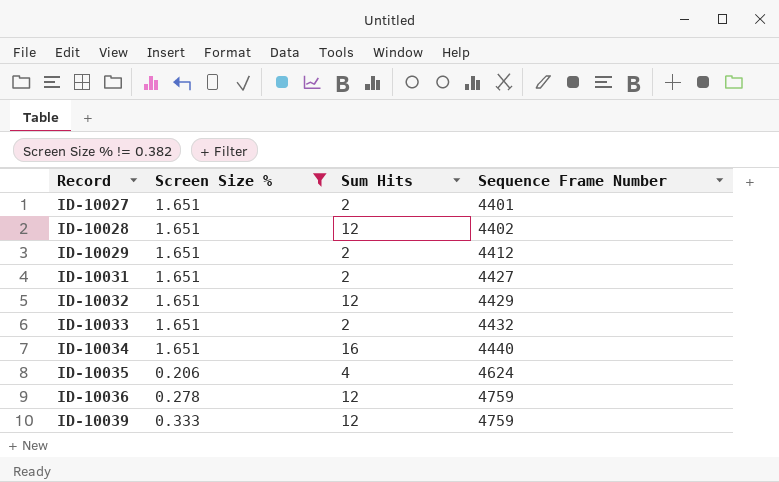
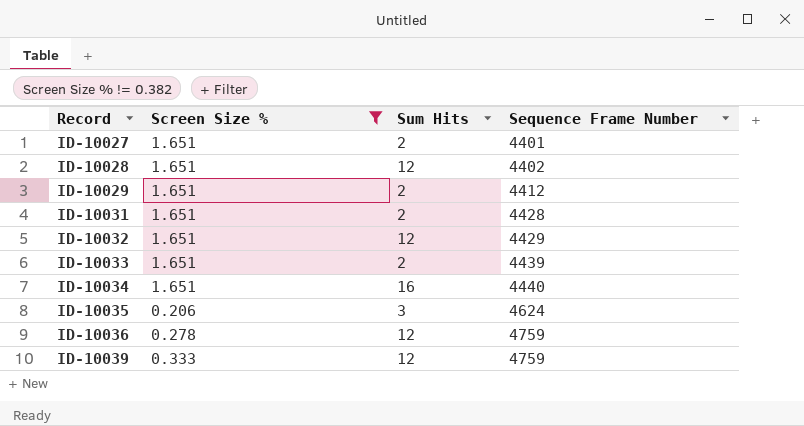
ID-10031 | Sequence Frame Number: 4427 -> 4428
ID-10033 | Sequence Frame Number: 4432 -> 4439
ID-10035 | Sum Hits: 4 -> 3

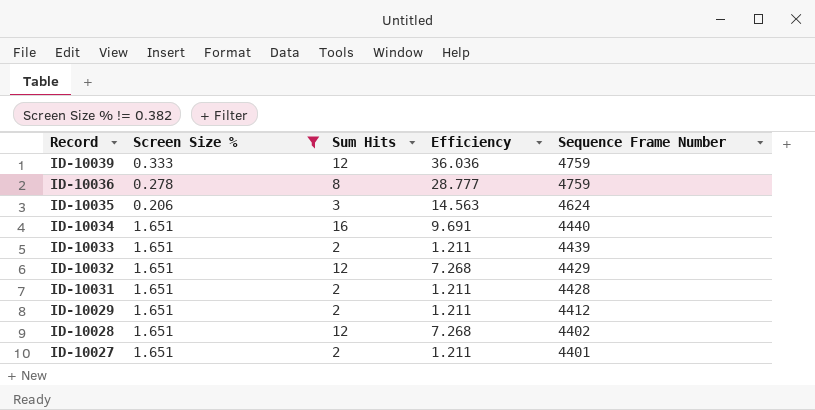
row order: Record ascending -> Record descending
column Efficiency | formula: none -> [Sum Hits] / [Screen Size %]
ID-10036 | Sum Hits: 12 -> 8

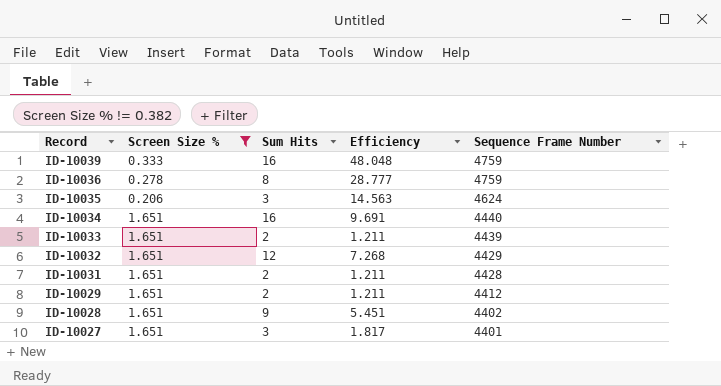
ID-10039 | Sum Hits: 12 -> 16
ID-10039 | Efficiency: 36.036 -> 48.048
ID-10028 | Sum Hits: 12 -> 9
ID-10028 | Efficiency: 7.268 -> 5.451
ID-10027 | Sum Hits: 2 -> 3
ID-10027 | Efficiency: 1.211 -> 1.817

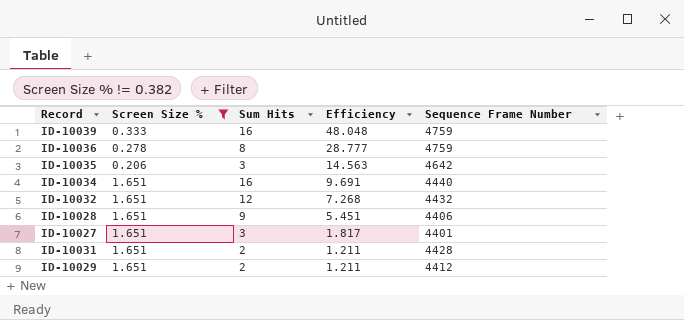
row order: Record descending -> Efficiency descending
row ID-10033: 1.651 | 2 | 1.211 | 4439 -> none
ID-10035 | Sequence Frame Number: 4624 -> 4642
ID-10032 | Sequence Frame Number: 4429 -> 4432
ID-10028 | Sequence Frame Number: 4402 -> 4406

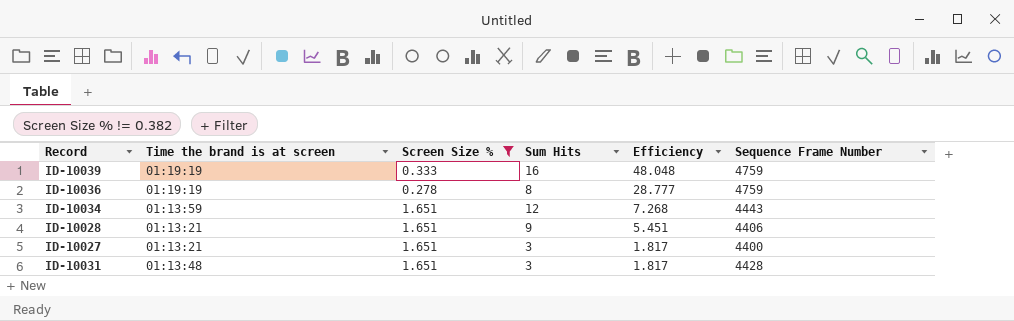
column Time the brand is at screen | position: none -> 2
row ID-10035: 0.206 | 3 | 14.563 | 4642 -> none
row ID-10032: 1.651 | 12 | 7.268 | 4432 -> none
row ID-10029: 1.651 | 2 | 1.211 | 4412 -> none
ID-10034 | Sum Hits: 16 -> 12
ID-10034 | Efficiency: 9.691 -> 7.268
ID-10034 | Sequence Frame Number: 4440 -> 4443
ID-10027 | Sequence Frame Number: 4401 -> 4400
ID-10031 | Sum Hits: 2 -> 3
ID-10031 | Efficiency: 1.211 -> 1.817

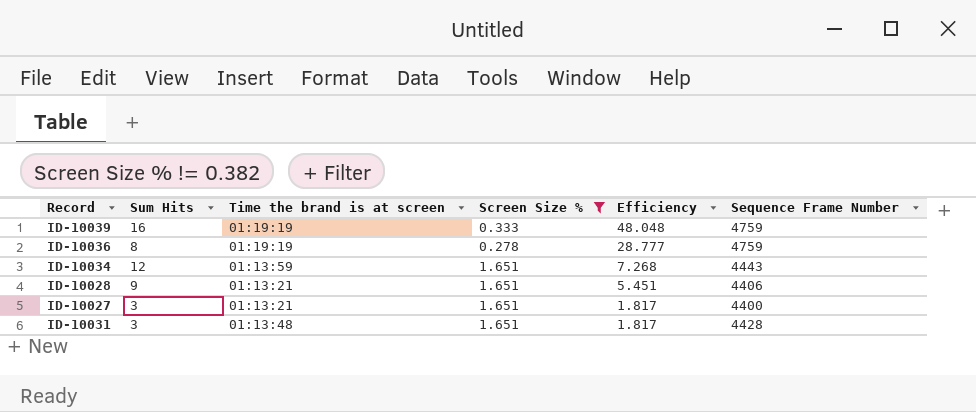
column Sum Hits | position: 4 -> 2

